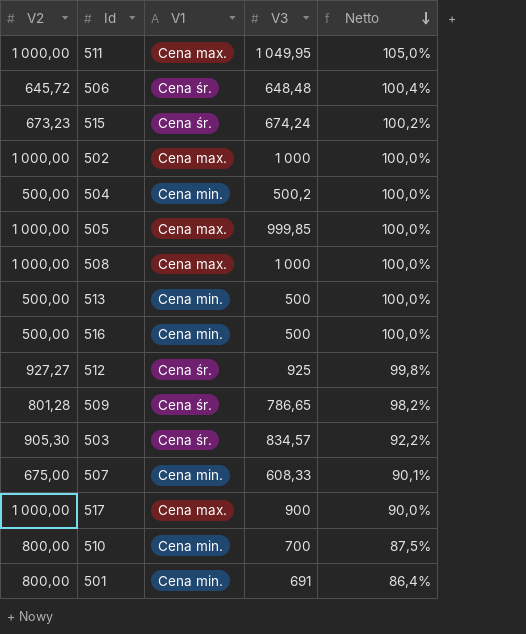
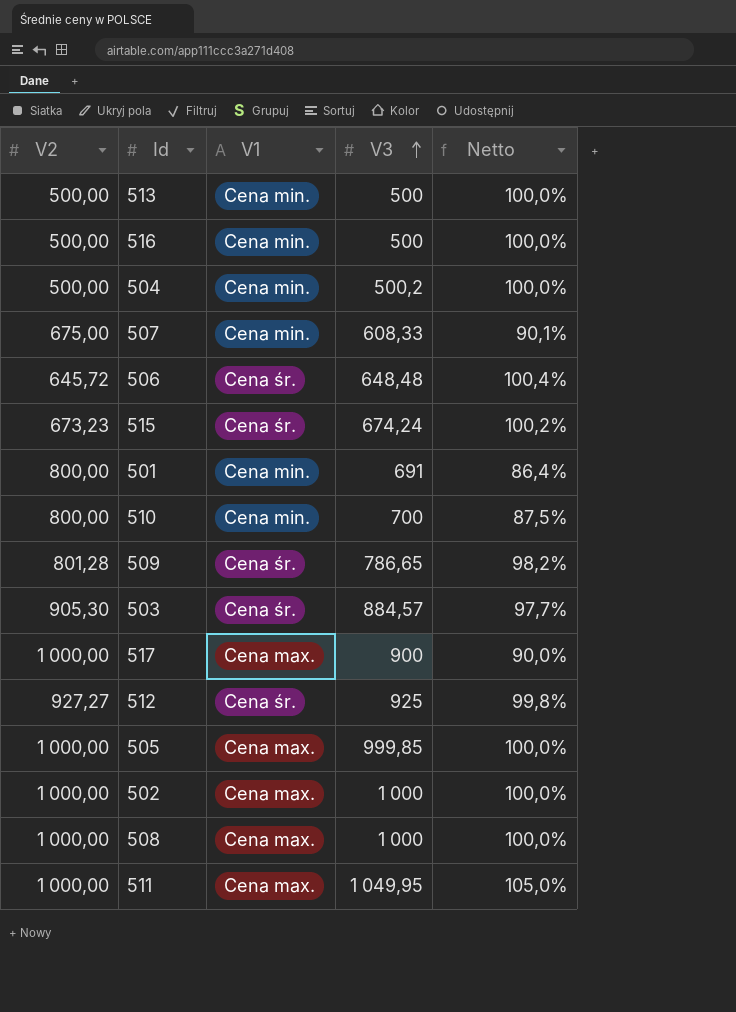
row order: Netto descending -> V3 ascending
503 | V3: 834,57 -> 884,57
503 | Netto: 92,2% -> 97,7%

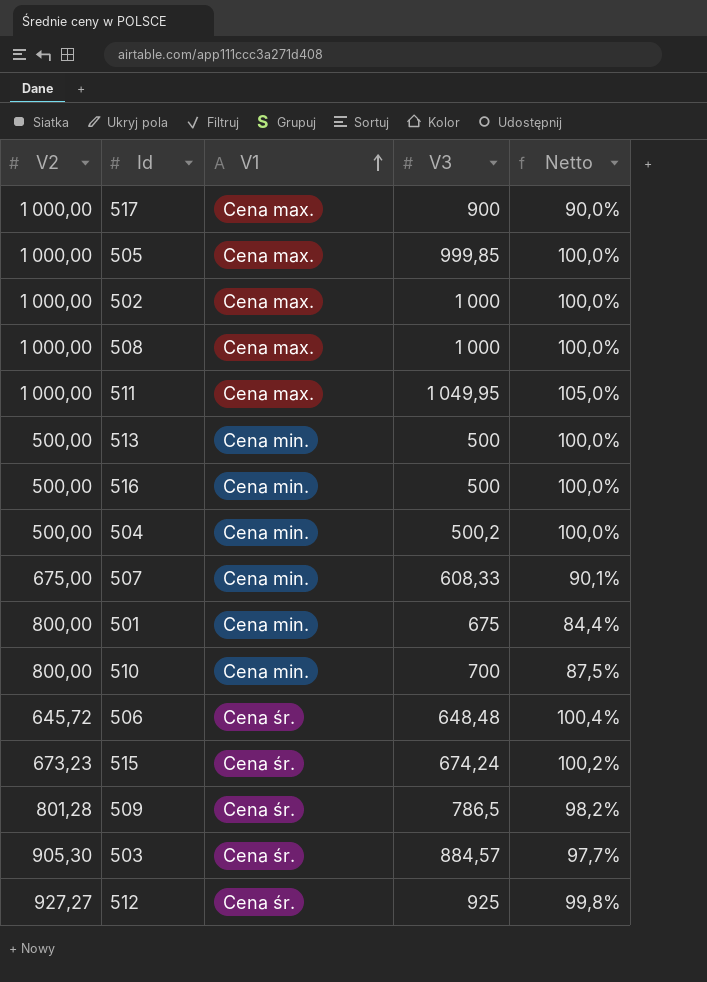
row order: V3 ascending -> V1 ascending
501 | V3: 691 -> 675
501 | Netto: 86,4% -> 84,4%
509 | V3: 786,65 -> 786,5

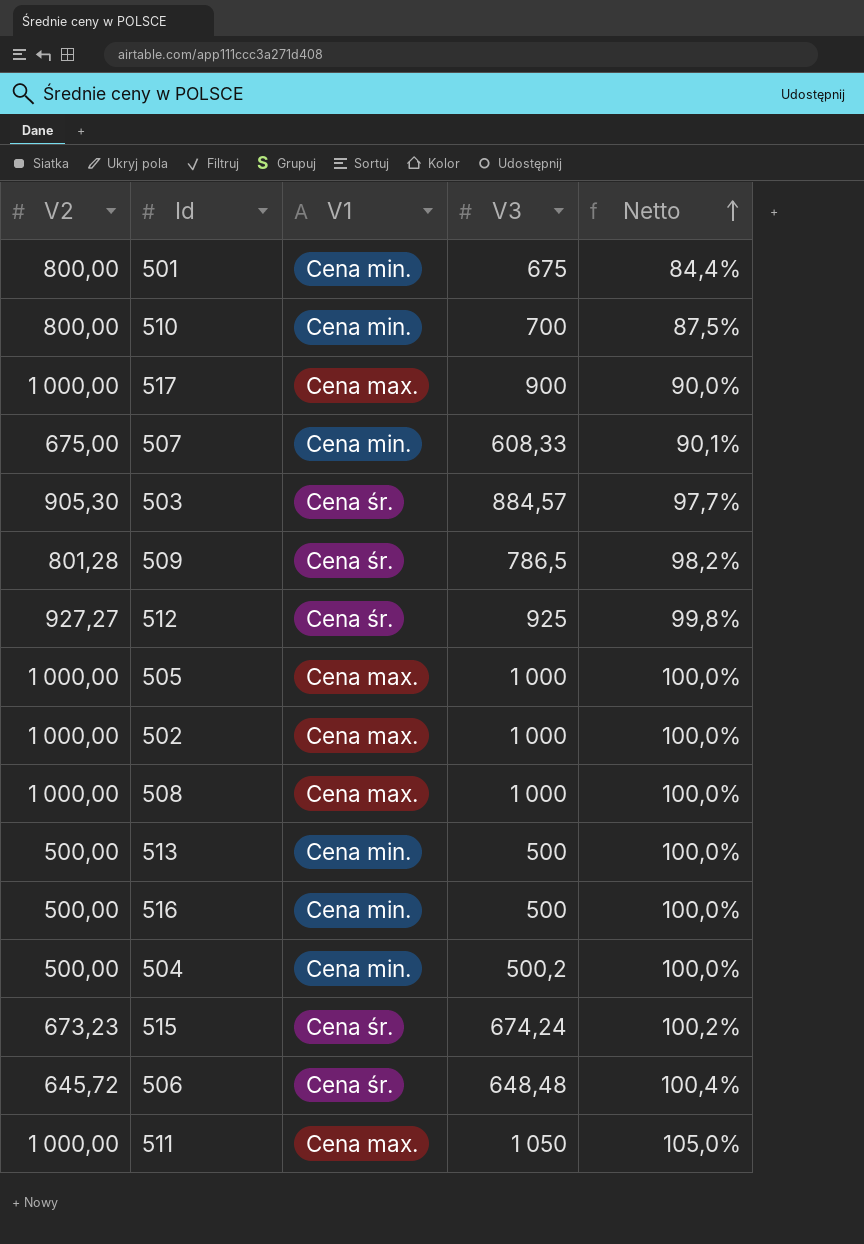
row order: V1 ascending -> Netto ascending
505 | V3: 999,85 -> 1 000
511 | V3: 1 049,95 -> 1 050

